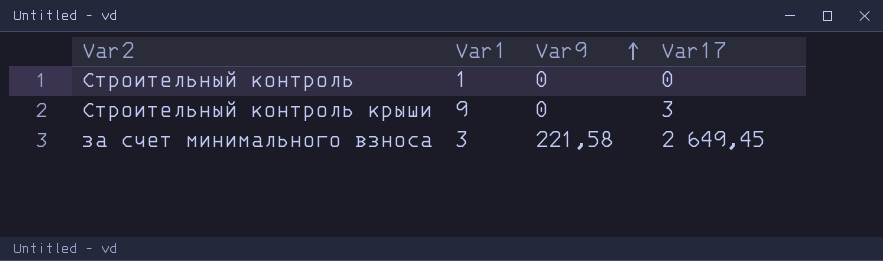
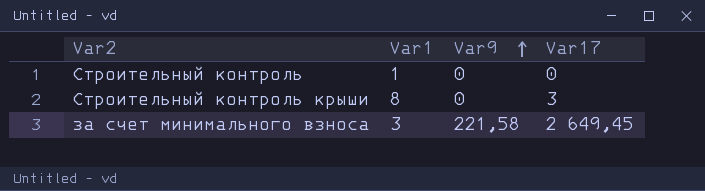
Строительный контроль крыши | Var1: 9 -> 8

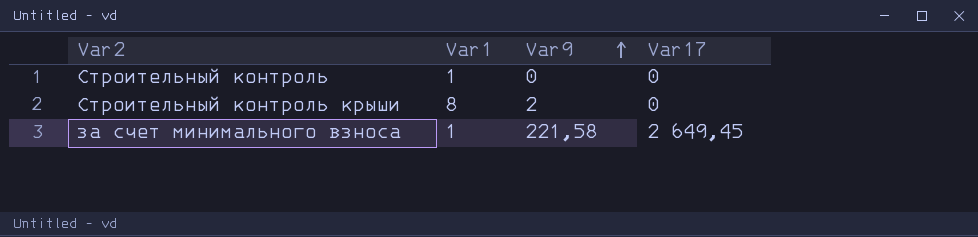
Строительный контроль крыши | Var9: 0 -> 2
Строительный контроль крыши | Var17: 3 -> 0
за счет минимального взноса | Var1: 3 -> 1

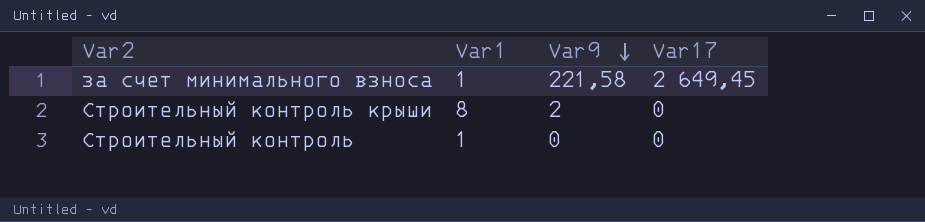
row order: Var9 ascending -> Var9 descending

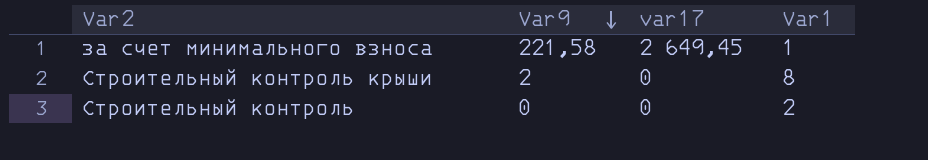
column name: Var17 -> var17
column Var1 | position: 2 -> 4
Строительный контроль | Var1: 1 -> 2

